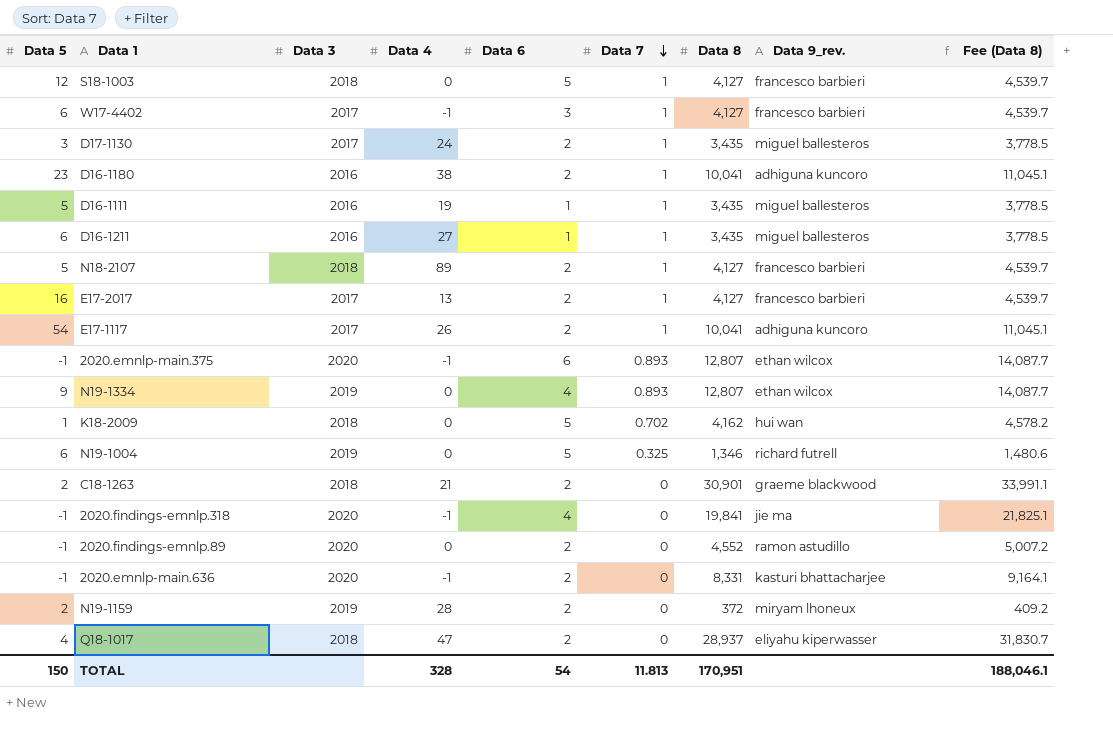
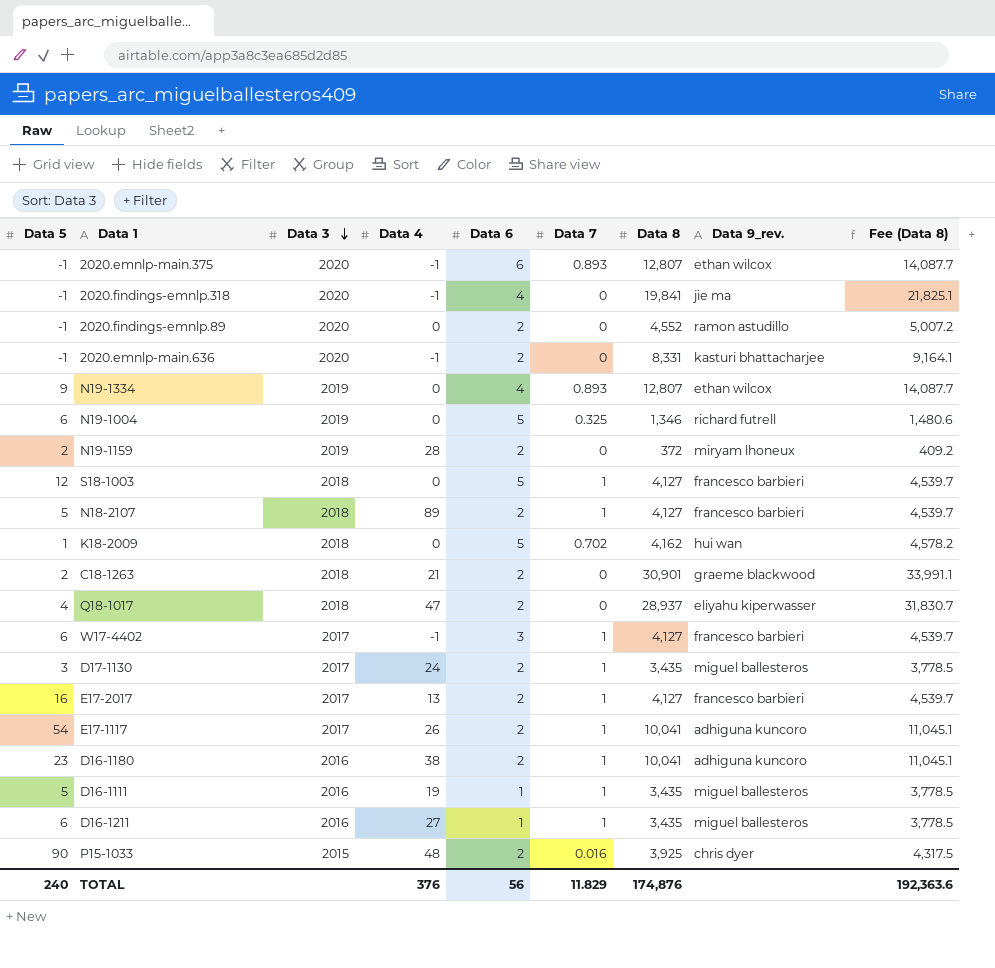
row order: Data 7 descending -> Data 3 descending
row P15-1033: none -> 90 | 2015 | 48 | 2 | 0.016 | 3,925 | chris dyer | 4,317.5
TOTAL | Data 5: 150 -> 240
TOTAL | Data 4: 328 -> 376
TOTAL | Data 6: 54 -> 56
TOTAL | Data 7: 11.813 -> 11.829
TOTAL | Data 8: 170,951 -> 174,876
TOTAL | Fee (Data 8): 188,046.1 -> 192,363.6

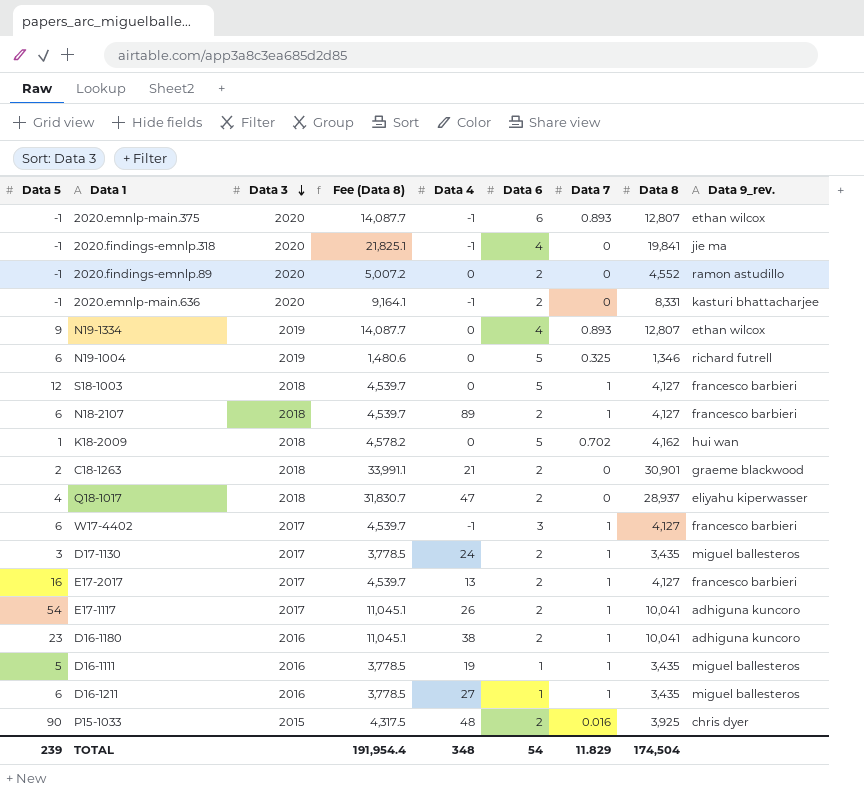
column Fee (Data 8) | position: 9 -> 4
row N19-1159: 2 | 2019 | 28 | 2 | 0 | 372 | miryam lhoneux | 409.2 -> none
N18-2107 | Data 5: 5 -> 6
TOTAL | Data 5: 240 -> 239
TOTAL | Fee (Data 8): 192,363.6 -> 191,954.4
TOTAL | Data 4: 376 -> 348
TOTAL | Data 6: 56 -> 54
TOTAL | Data 8: 174,876 -> 174,504

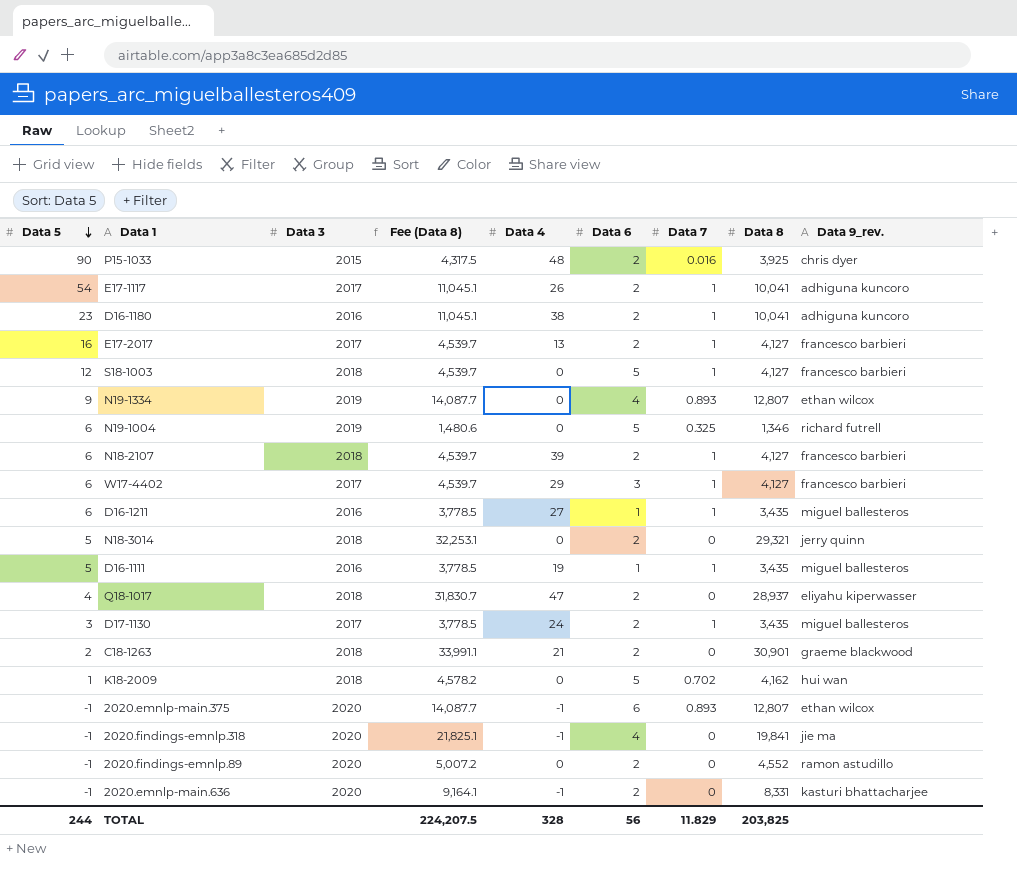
row order: Data 3 descending -> Data 5 descending
N18-2107 | Data 4: 89 -> 39
W17-4402 | Data 4: -1 -> 29
row N18-3014: none -> 5 | 2018 | 32,253.1 | 0 | 2 | 0 | 29,321 | jerry quinn
TOTAL | Data 5: 239 -> 244
TOTAL | Fee (Data 8): 191,954.4 -> 224,207.5
TOTAL | Data 4: 348 -> 328
TOTAL | Data 6: 54 -> 56
TOTAL | Data 8: 174,504 -> 203,825

